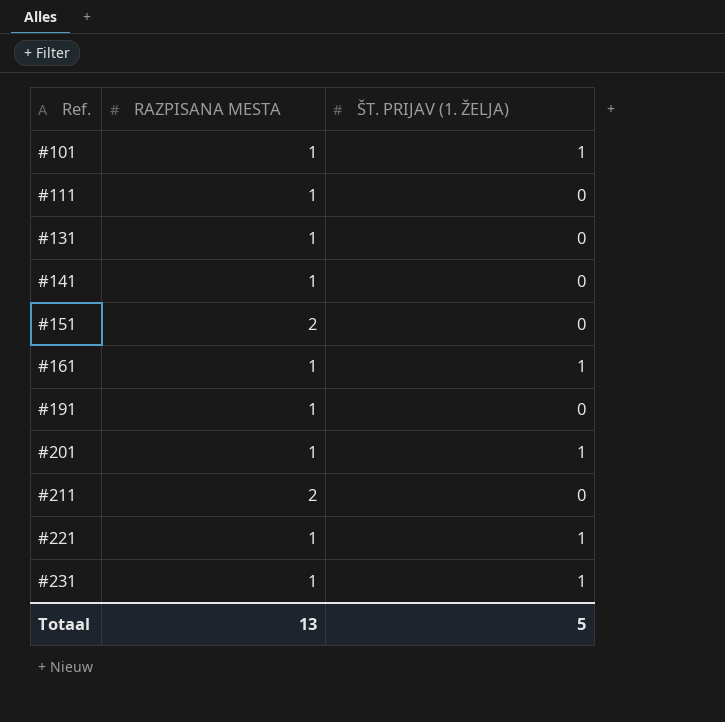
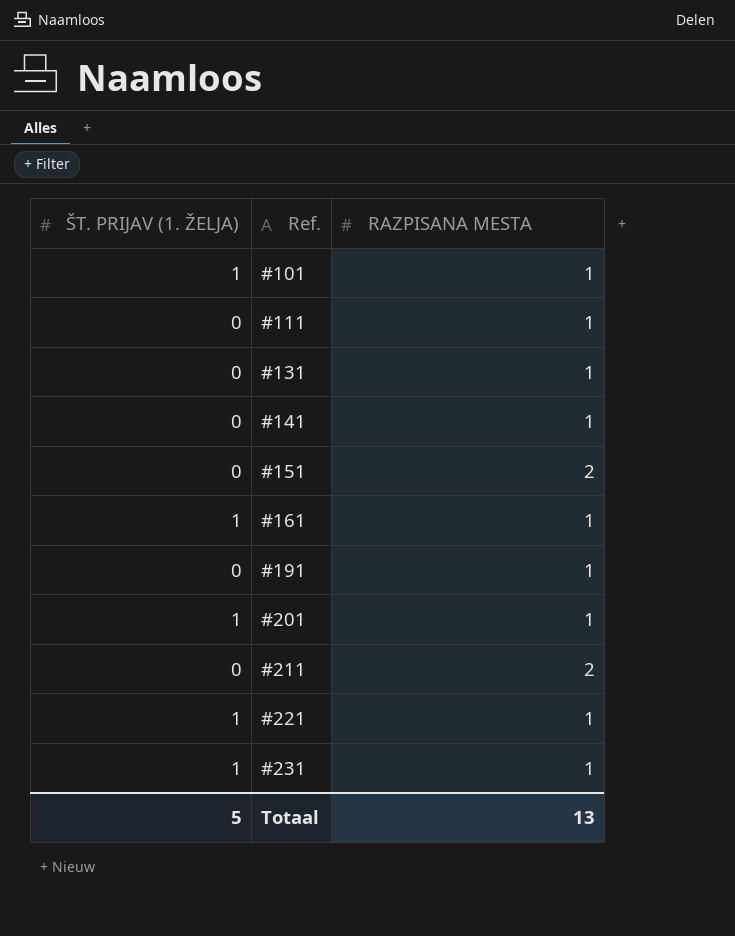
column ŠT. PRIJAV (1. ŽELJA) | position: 3 -> 1

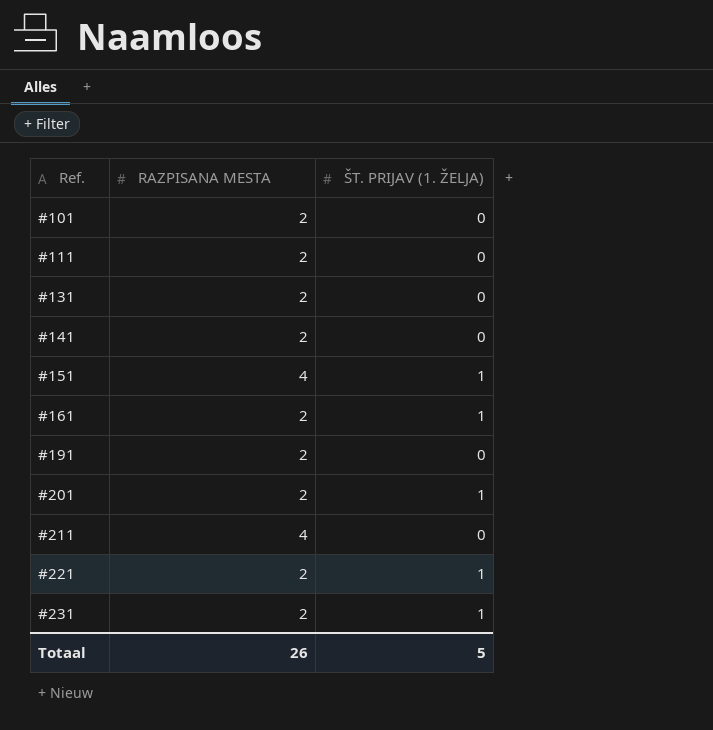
column ŠT. PRIJAV (1. ŽELJA) | position: 1 -> 3
#101 | RAZPISANA MESTA: 1 -> 2
#101 | ŠT. PRIJAV (1. ŽELJA): 1 -> 0
#111 | RAZPISANA MESTA: 1 -> 2
#131 | RAZPISANA MESTA: 1 -> 2
#141 | RAZPISANA MESTA: 1 -> 2
#151 | RAZPISANA MESTA: 2 -> 4
#151 | ŠT. PRIJAV (1. ŽELJA): 0 -> 1
#161 | RAZPISANA MESTA: 1 -> 2
#191 | RAZPISANA MESTA: 1 -> 2
#201 | RAZPISANA MESTA: 1 -> 2
#211 | RAZPISANA MESTA: 2 -> 4
#221 | RAZPISANA MESTA: 1 -> 2
#231 | RAZPISANA MESTA: 1 -> 2
Totaal | RAZPISANA MESTA: 13 -> 26

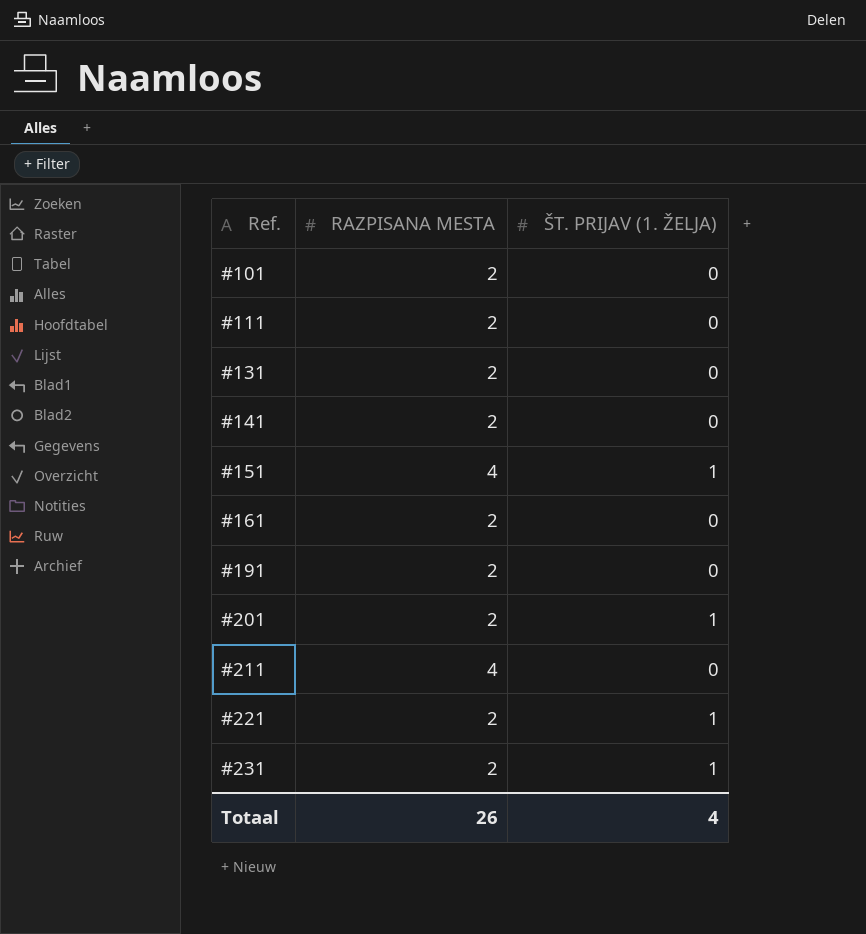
#161 | ŠT. PRIJAV (1. ŽELJA): 1 -> 0
Totaal | ŠT. PRIJAV (1. ŽELJA): 5 -> 4

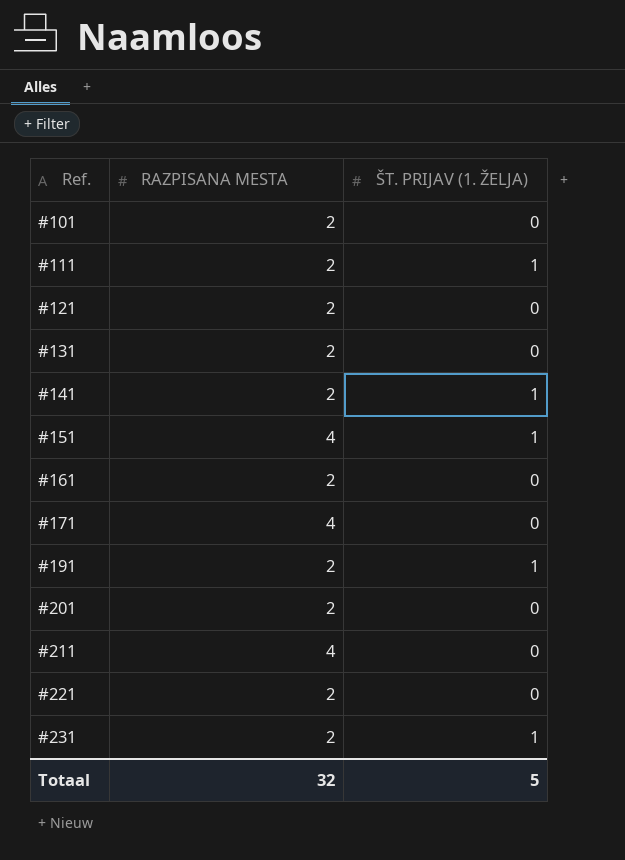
#111 | ŠT. PRIJAV (1. ŽELJA): 0 -> 1
row #121: none -> 2 | 0
#141 | ŠT. PRIJAV (1. ŽELJA): 0 -> 1
row #171: none -> 4 | 0
#191 | ŠT. PRIJAV (1. ŽELJA): 0 -> 1
#201 | ŠT. PRIJAV (1. ŽELJA): 1 -> 0
#221 | ŠT. PRIJAV (1. ŽELJA): 1 -> 0
Totaal | RAZPISANA MESTA: 26 -> 32
Totaal | ŠT. PRIJAV (1. ŽELJA): 4 -> 5

